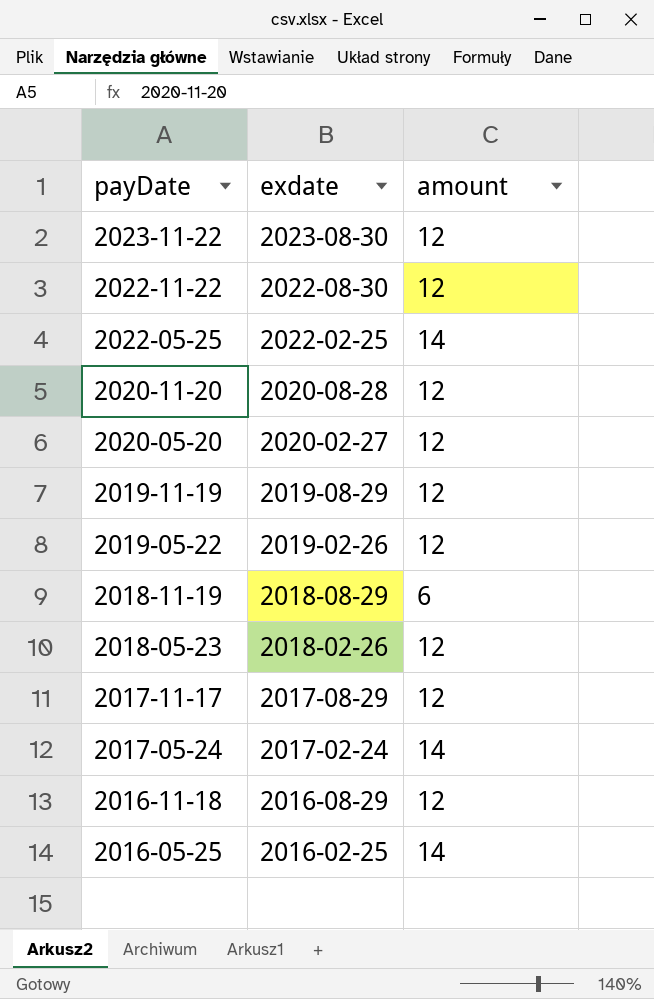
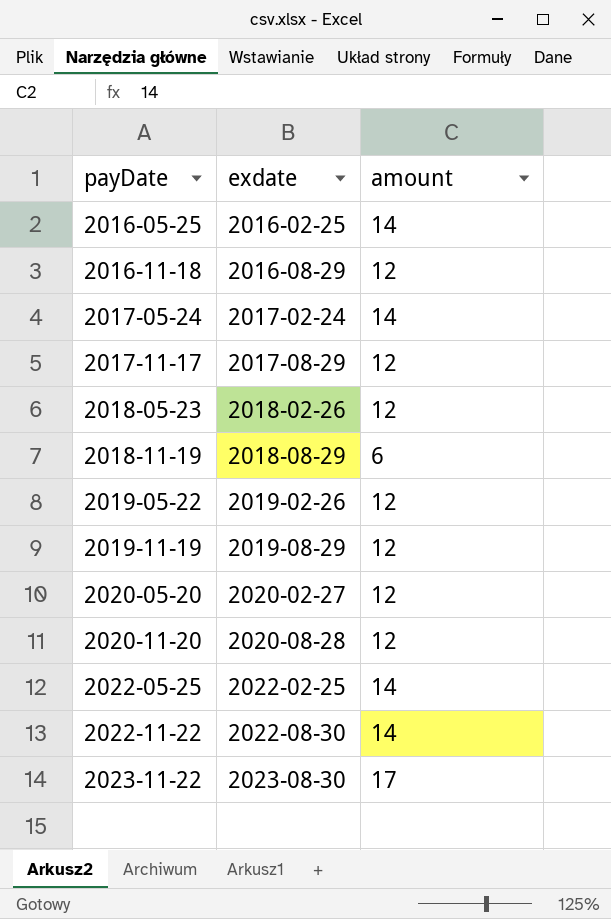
row order: payDate descending -> payDate ascending
2022-11-22 | amount: 12 -> 14
2023-11-22 | amount: 12 -> 17

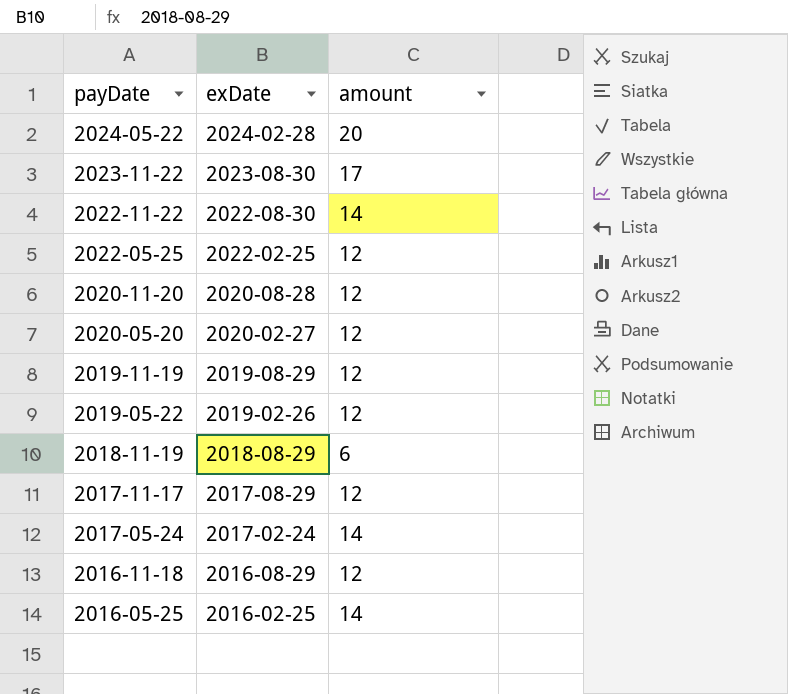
row order: payDate ascending -> payDate descending
column name: exdate -> exDate
row 2018-05-23: 2018-02-26 | 12 -> none
row 2024-05-22: none -> 2024-02-28 | 20
2022-05-25 | amount: 14 -> 12

